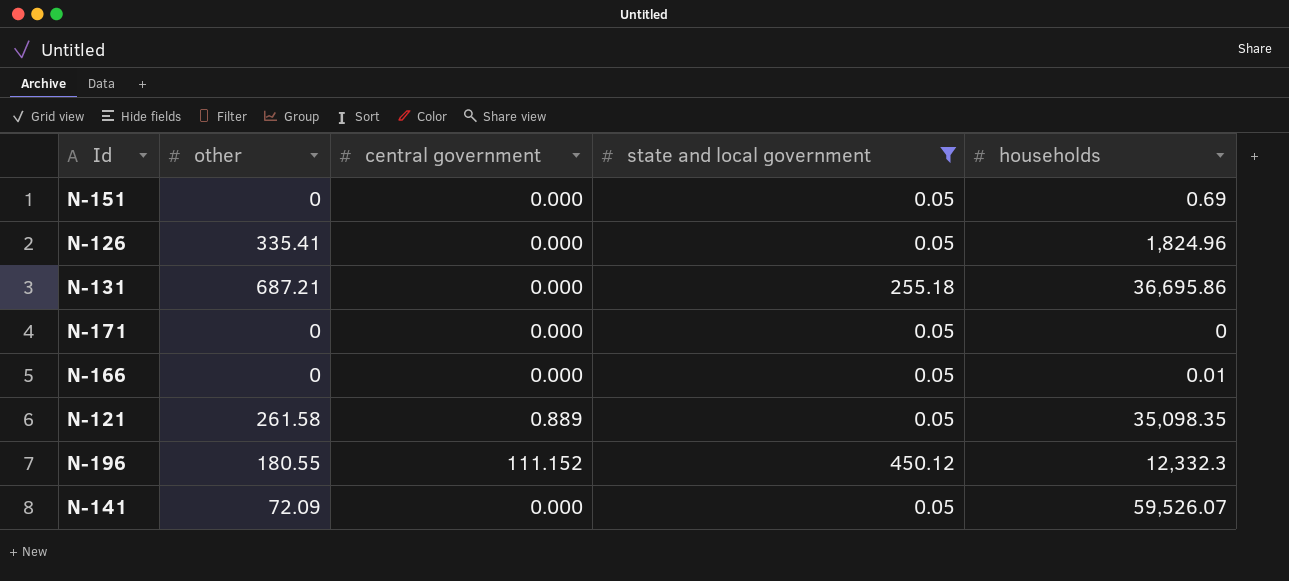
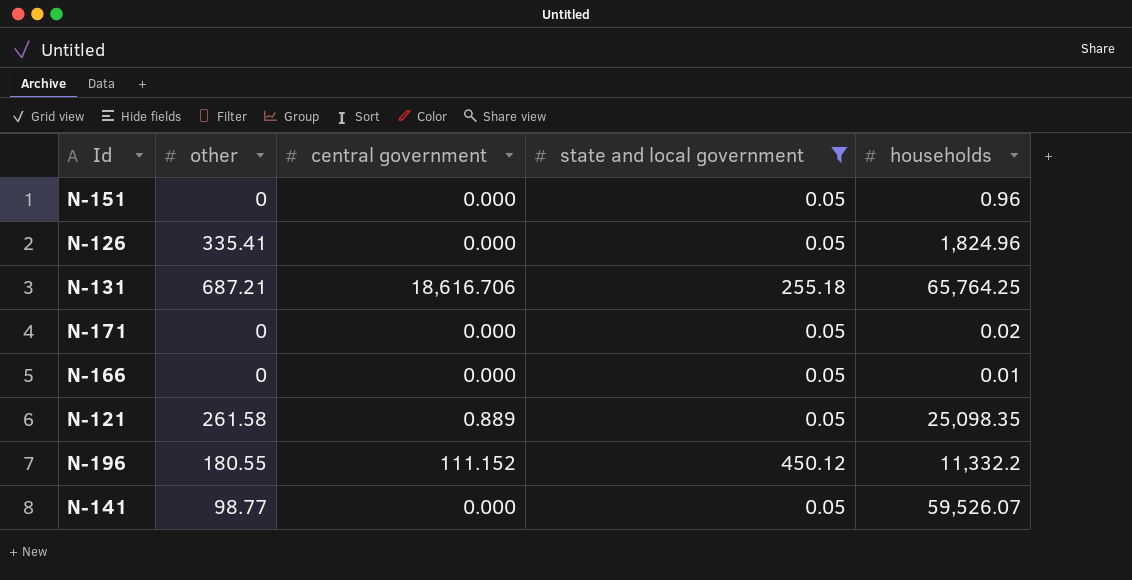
N-151 | households: 0.69 -> 0.96
N-131 | central government: 0.000 -> 18,616.706
N-131 | households: 36,695.86 -> 65,764.25
N-171 | households: 0 -> 0.02
N-121 | households: 35,098.35 -> 25,098.35
N-196 | households: 12,332.3 -> 11,332.2
N-141 | other: 72.09 -> 98.77

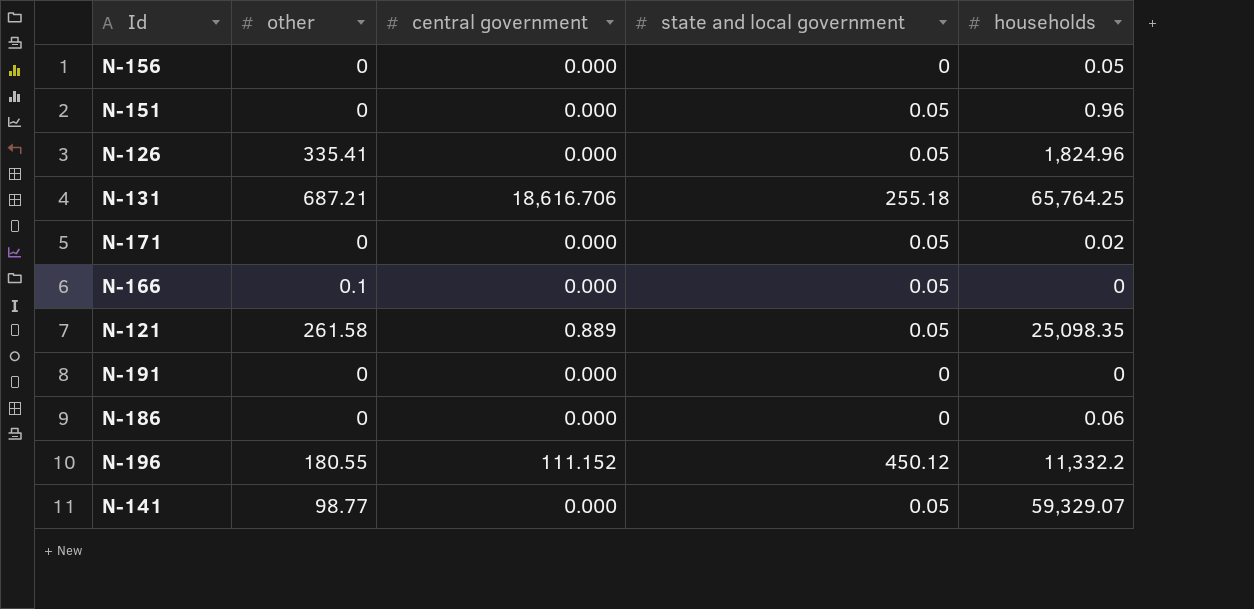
filter: state and local government != 0 -> none
N-166 | other: 0 -> 0.1
N-166 | households: 0.01 -> 0
N-141 | households: 59,526.07 -> 59,329.07

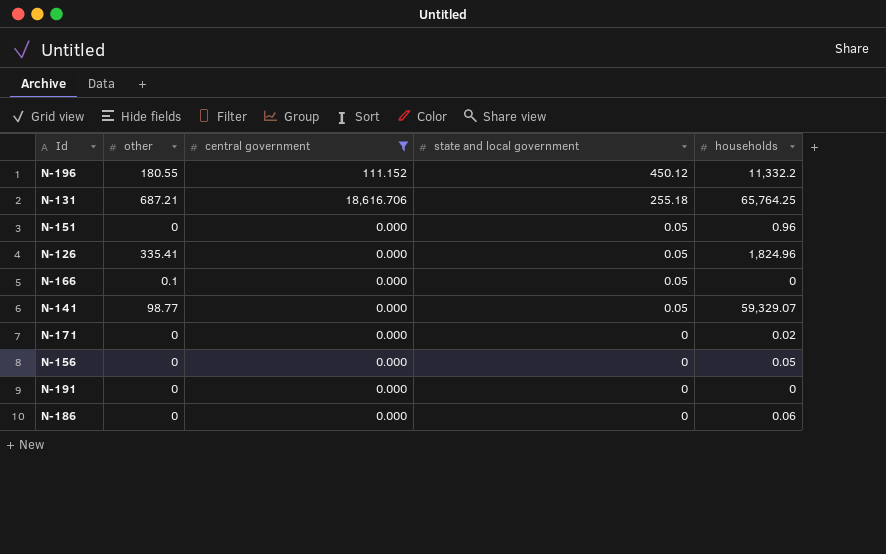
filter: none -> central government != 0.889
row order: none -> state and local government descending
N-171 | state and local government: 0.05 -> 0

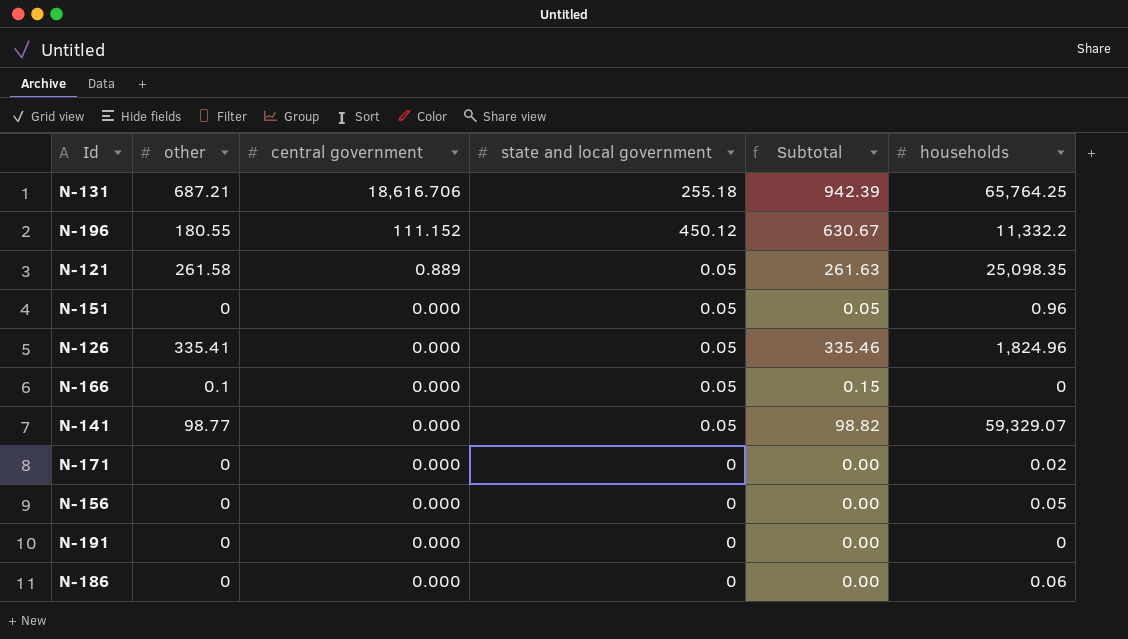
filter: central government != 0.889 -> none
row order: state and local government descending -> central government descending
column Subtotal | formula: none -> [other] + [state and local government]

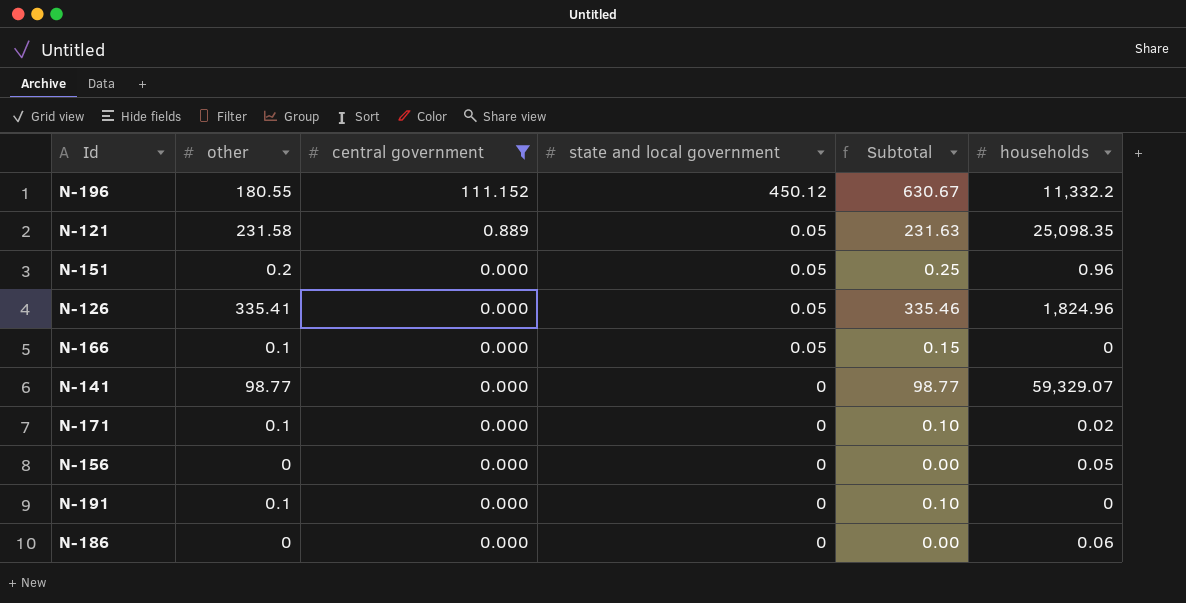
filter: none -> central government != 18,616.706
N-121 | other: 261.58 -> 231.58
N-121 | Subtotal: 261.63 -> 231.63
N-151 | other: 0 -> 0.2
N-151 | Subtotal: 0.05 -> 0.25
N-141 | state and local government: 0.05 -> 0
N-141 | Subtotal: 98.82 -> 98.77
N-171 | other: 0 -> 0.1
N-171 | Subtotal: 0.00 -> 0.10
N-191 | other: 0 -> 0.1
N-191 | Subtotal: 0.00 -> 0.10

